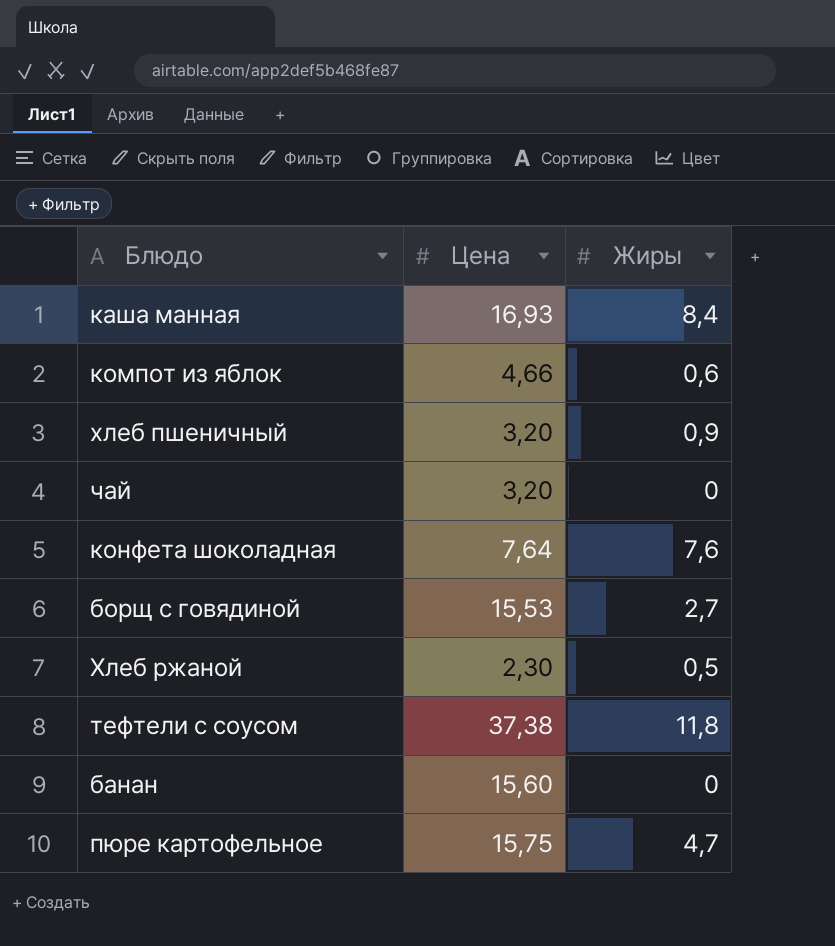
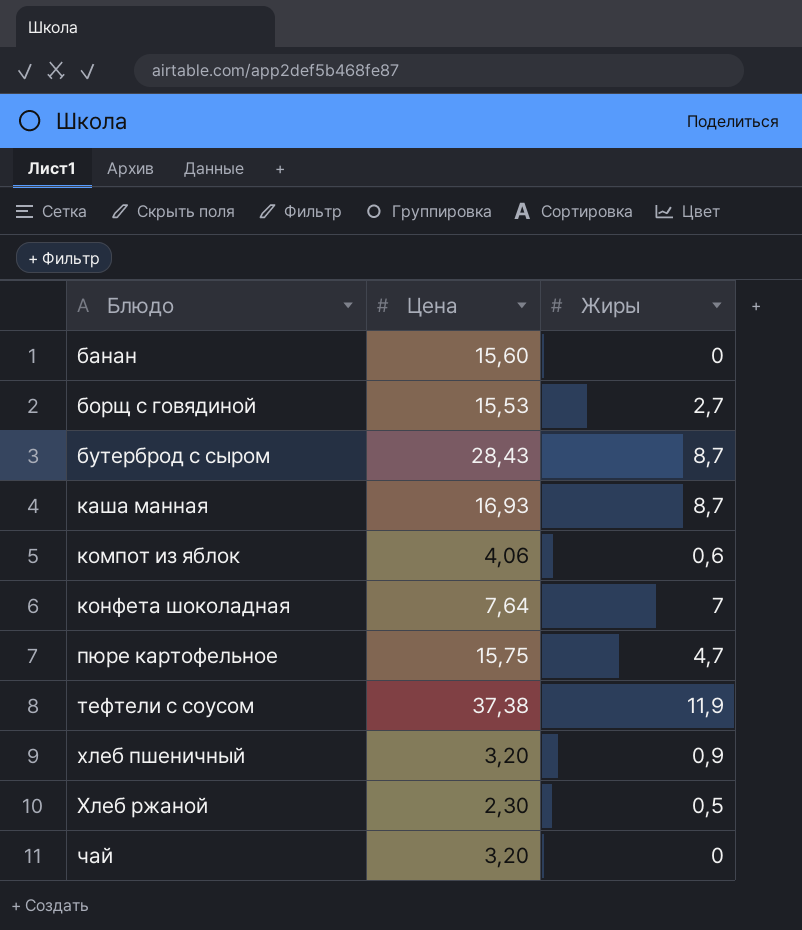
row order: none -> Блюдо ascending
row бутерброд с сыром: none -> 28,43 | 8,7
каша манная | Жиры: 8,4 -> 8,7
компот из яблок | Цена: 4,66 -> 4,06
конфета шоколадная | Жиры: 7,6 -> 7
тефтели с соусом | Жиры: 11,8 -> 11,9

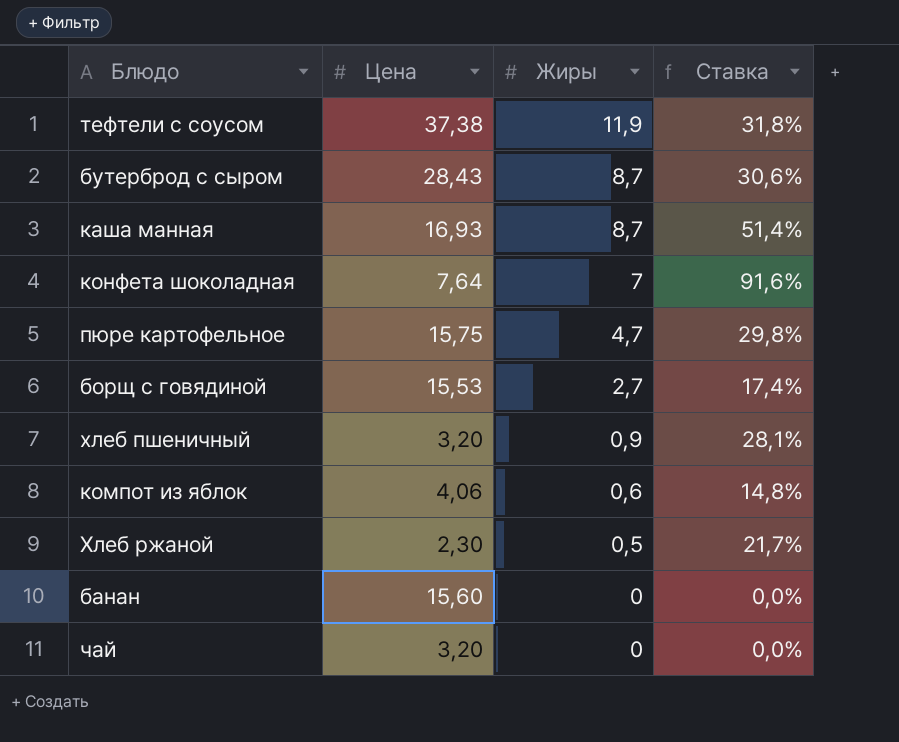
row order: Блюдо ascending -> Жиры descending
column Ставка | formula: none -> [Жиры] / [Цена]

